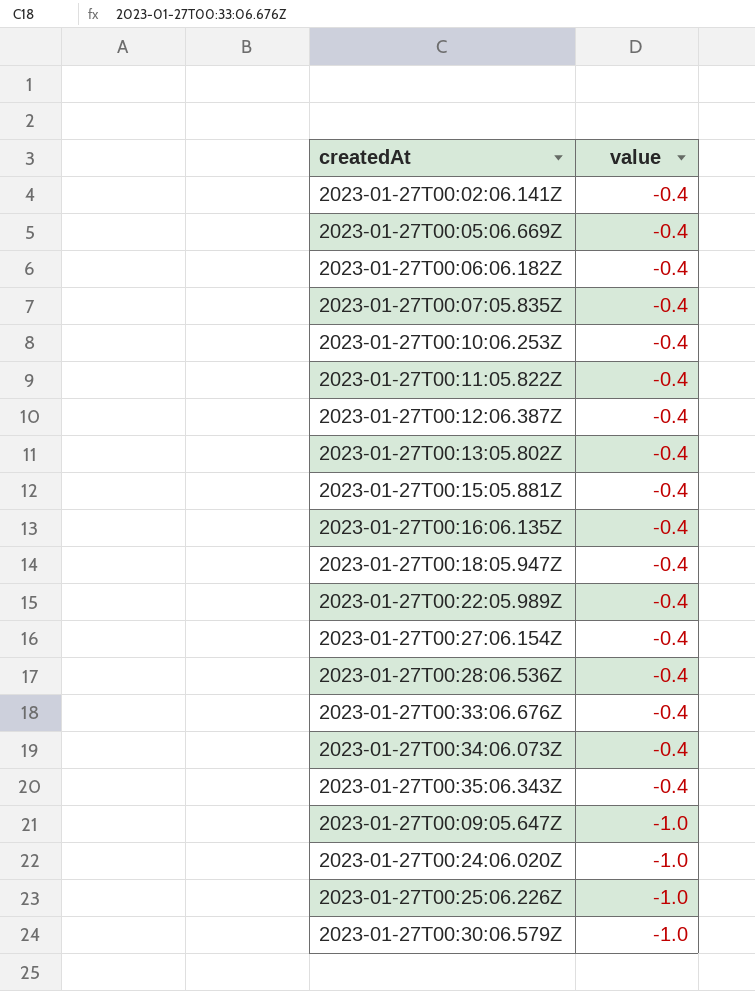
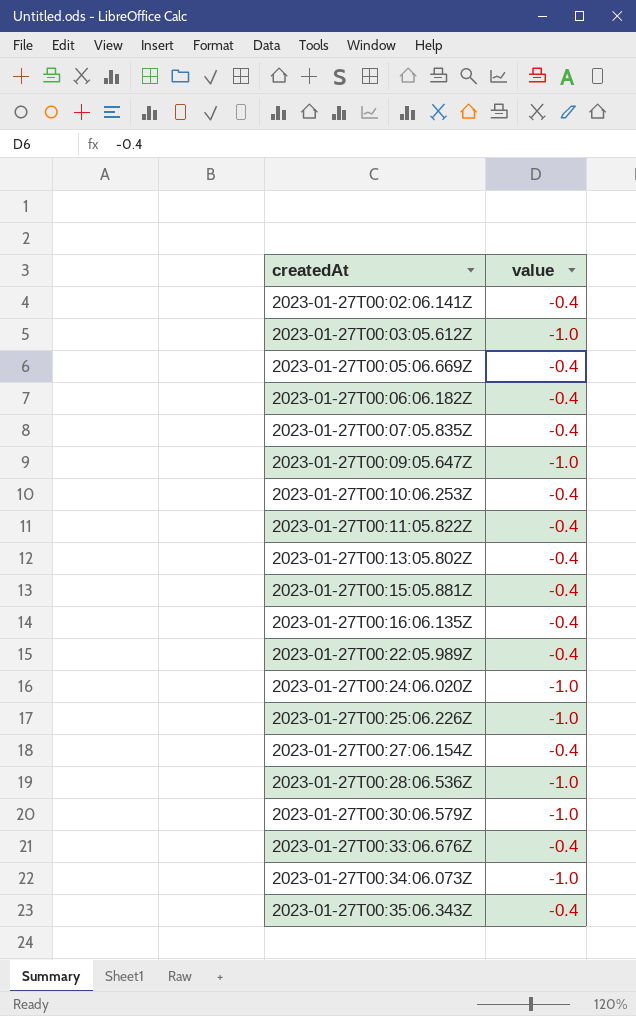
row order: value descending -> createdAt ascending
row 2023-01-27T00:12:06.387Z: -0.4 -> none
row 2023-01-27T00:18:05.947Z: -0.4 -> none
row 2023-01-27T00:03:05.612Z: none -> -1.0
2023-01-27T00:28:06.536Z | value: -0.4 -> -1.0
2023-01-27T00:34:06.073Z | value: -0.4 -> -1.0

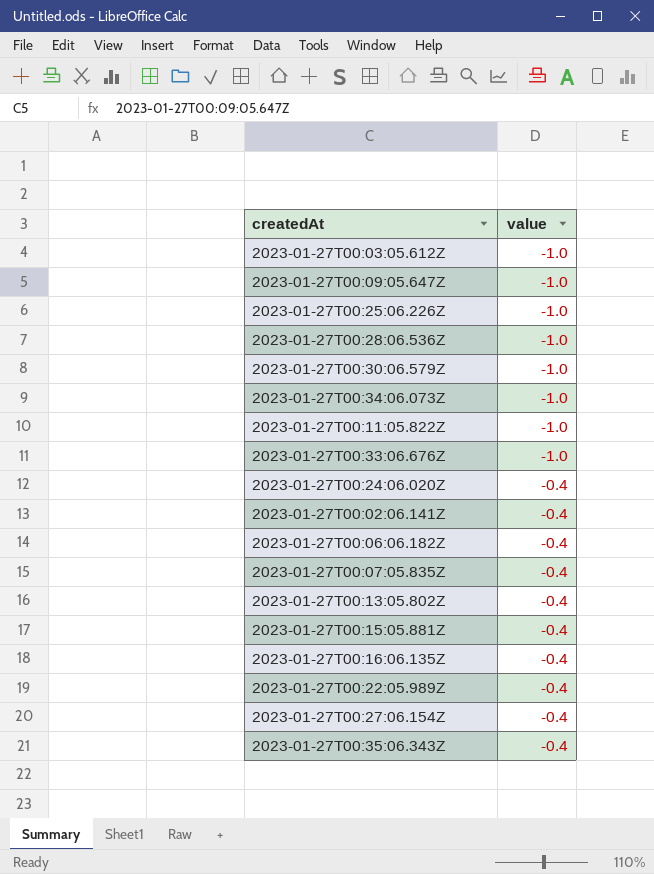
row order: createdAt ascending -> value ascending
row 2023-01-27T00:05:06.669Z: -0.4 -> none
row 2023-01-27T00:10:06.253Z: -0.4 -> none
2023-01-27T00:11:05.822Z | value: -0.4 -> -1.0
2023-01-27T00:33:06.676Z | value: -0.4 -> -1.0
2023-01-27T00:24:06.020Z | value: -1.0 -> -0.4

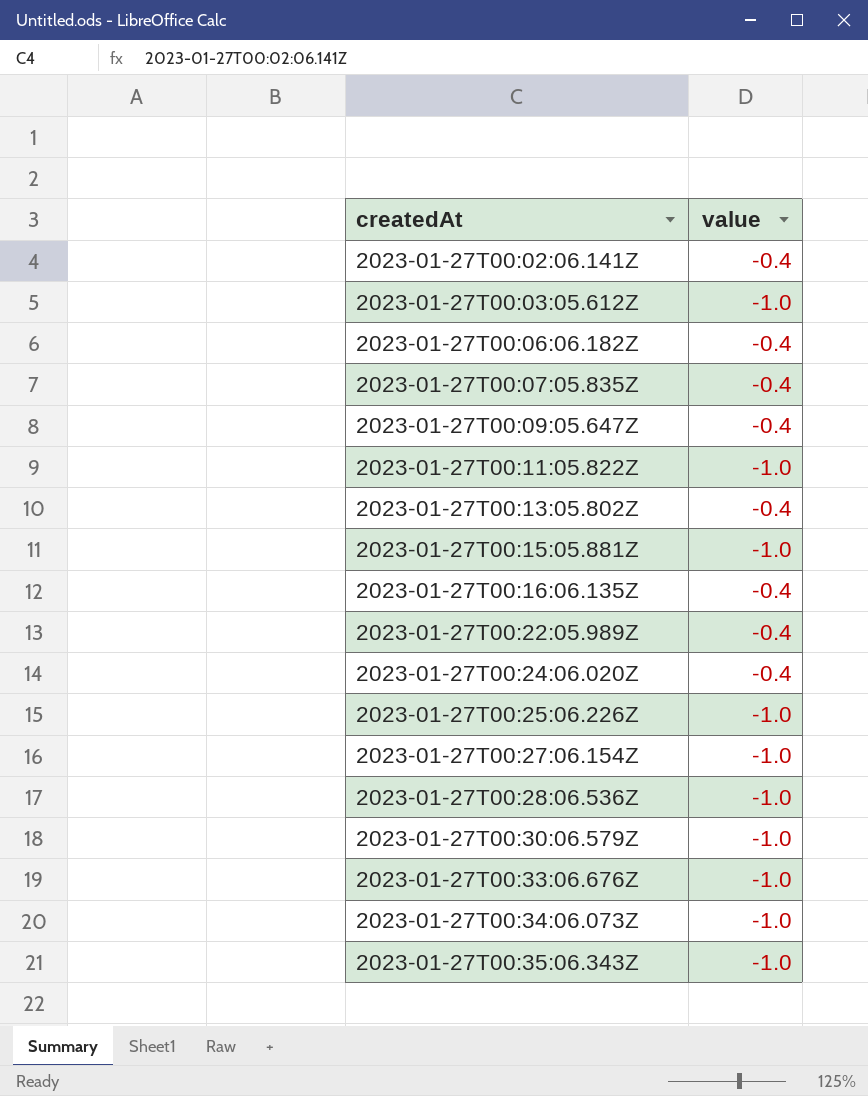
row order: value ascending -> createdAt ascending
2023-01-27T00:09:05.647Z | value: -1.0 -> -0.4
2023-01-27T00:15:05.881Z | value: -0.4 -> -1.0
2023-01-27T00:27:06.154Z | value: -0.4 -> -1.0
2023-01-27T00:35:06.343Z | value: -0.4 -> -1.0

